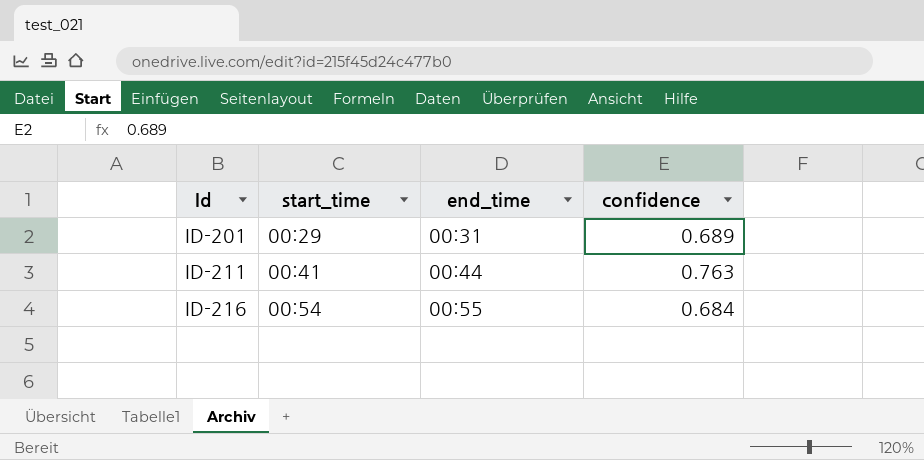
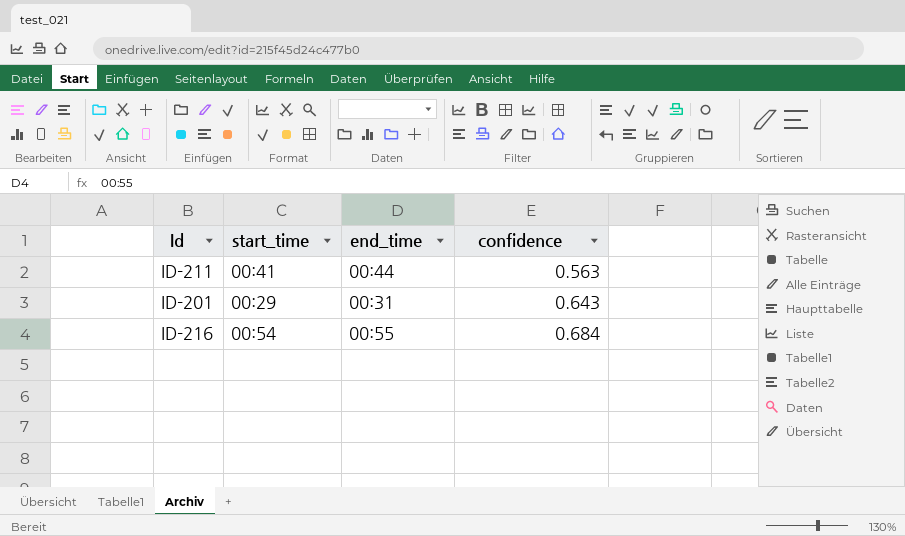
row order: Id ascending -> confidence ascending
ID-211 | confidence: 0.763 -> 0.563
ID-201 | confidence: 0.689 -> 0.643

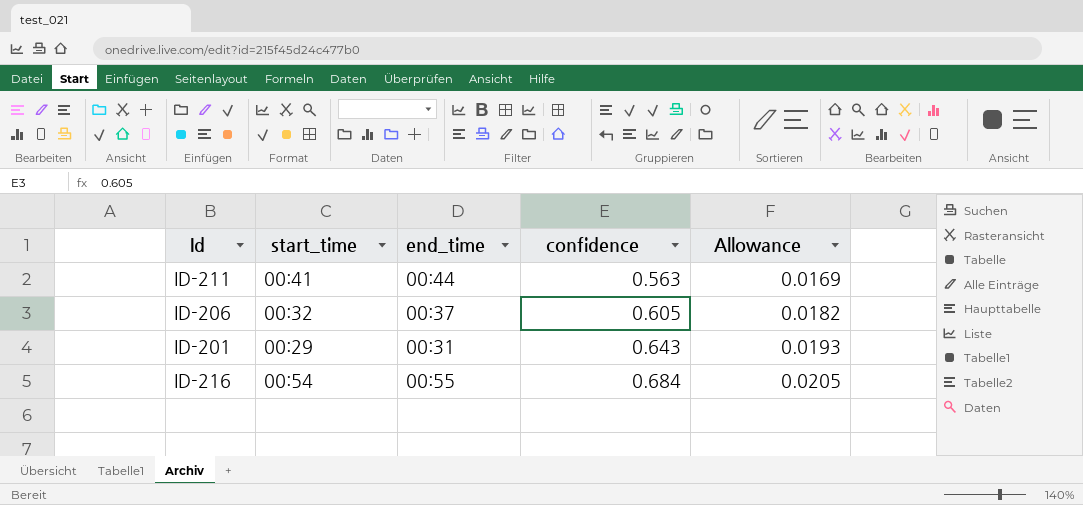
column Allowance | formula: none -> [confidence] * 0.03
row ID-206: none -> 00:32 | 00:37 | 0.605 | 0.0182

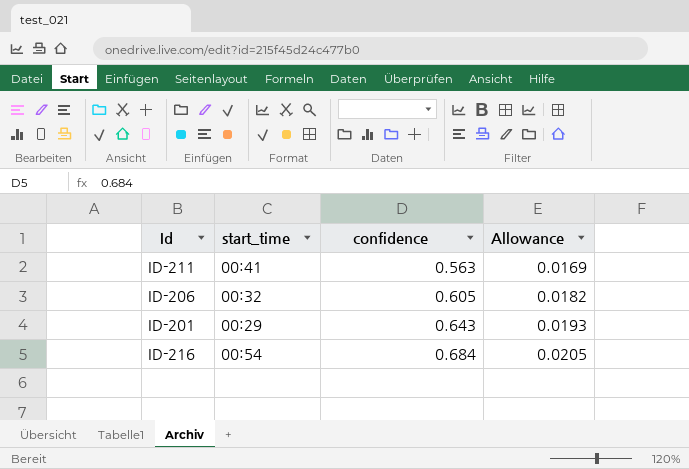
column end_time | position: 3 -> none

